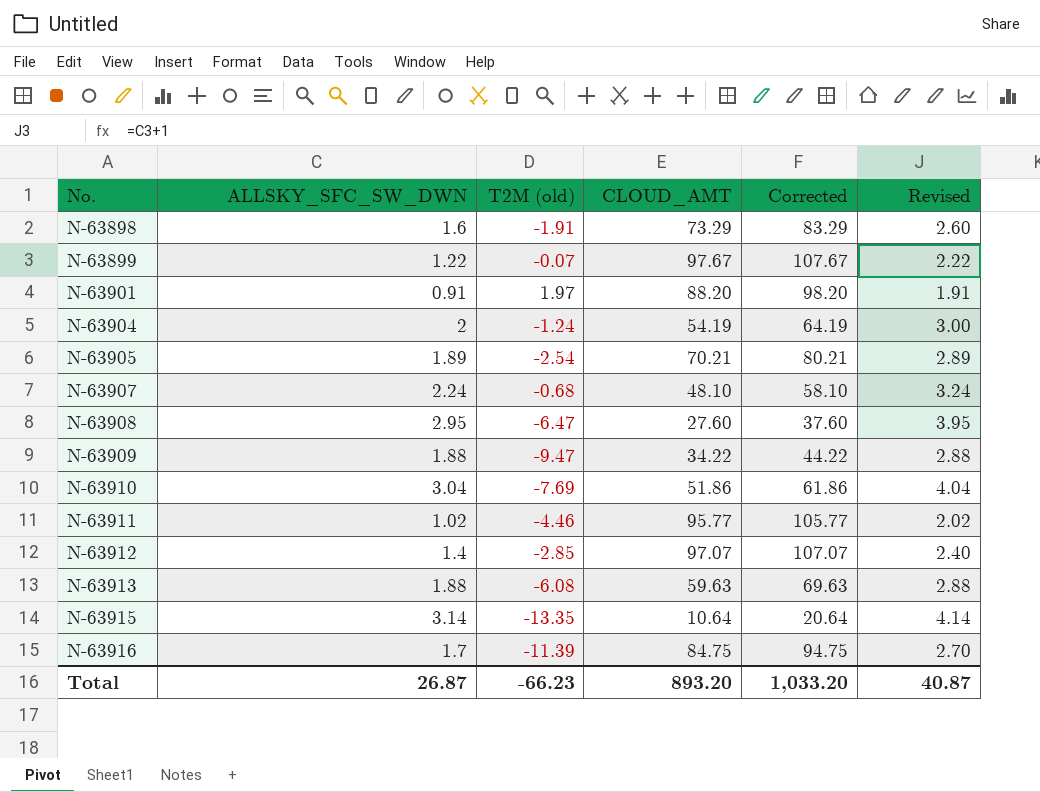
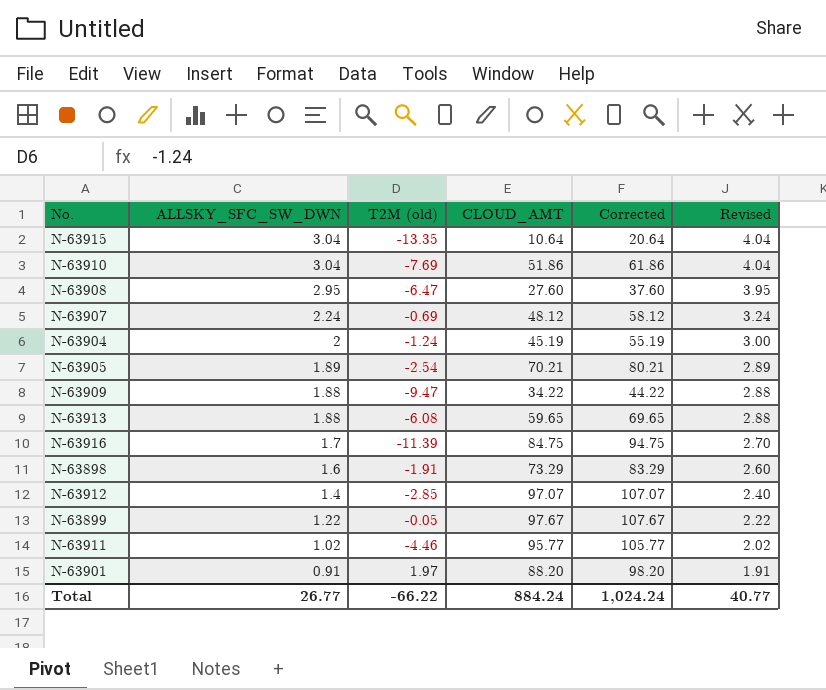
row order: No. ascending -> ALLSKY_SFC_SW_DWN descending
N-63915 | ALLSKY_SFC_SW_DWN: 3.14 -> 3.04
N-63915 | Revised: 4.14 -> 4.04
N-63907 | T2M (old): -0.68 -> -0.69
N-63907 | CLOUD_AMT: 48.10 -> 48.12
N-63907 | Corrected: 58.10 -> 58.12
N-63904 | CLOUD_AMT: 54.19 -> 45.19
N-63904 | Corrected: 64.19 -> 55.19
N-63913 | CLOUD_AMT: 59.63 -> 59.65
N-63913 | Corrected: 69.63 -> 69.65
N-63899 | T2M (old): -0.07 -> -0.05
Total | ALLSKY_SFC_SW_DWN: 26.87 -> 26.77
Total | T2M (old): -66.23 -> -66.22
Total | CLOUD_AMT: 893.20 -> 884.24
Total | Corrected: 1,033.20 -> 1,024.24
Total | Revised: 40.87 -> 40.77

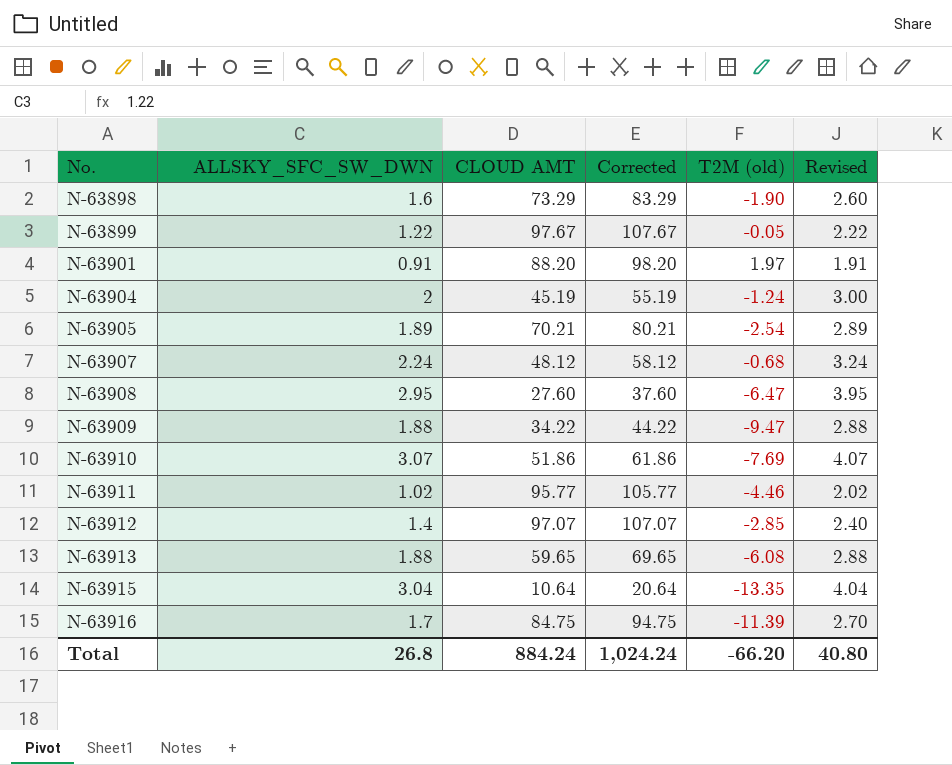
row order: ALLSKY_SFC_SW_DWN descending -> No. ascending
column name: CLOUD_AMT -> CLOUD AMT
column T2M (old) | position: 3 -> 5
N-63898 | T2M (old): -1.91 -> -1.90
N-63907 | T2M (old): -0.69 -> -0.68
N-63910 | ALLSKY_SFC_SW_DWN: 3.04 -> 3.07
N-63910 | Revised: 4.04 -> 4.07
Total | ALLSKY_SFC_SW_DWN: 26.77 -> 26.8
Total | T2M (old): -66.22 -> -66.20
Total | Revised: 40.77 -> 40.80

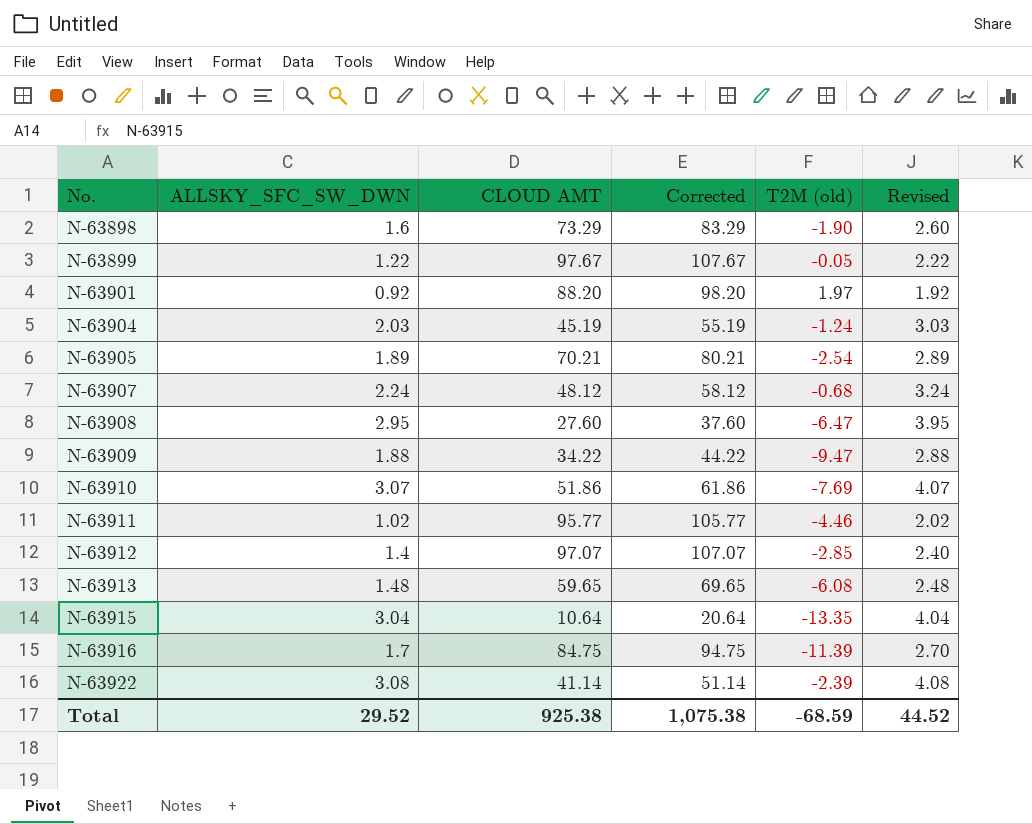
N-63901 | ALLSKY_SFC_SW_DWN: 0.91 -> 0.92
N-63901 | Revised: 1.91 -> 1.92
N-63904 | ALLSKY_SFC_SW_DWN: 2 -> 2.03
N-63904 | Revised: 3.00 -> 3.03
N-63913 | ALLSKY_SFC_SW_DWN: 1.88 -> 1.48
N-63913 | Revised: 2.88 -> 2.48
row N-63922: none -> 3.08 | 41.14 | 51.14 | -2.39 | 4.08
Total | ALLSKY_SFC_SW_DWN: 26.8 -> 29.52
Total | CLOUD AMT: 884.24 -> 925.38
Total | Corrected: 1,024.24 -> 1,075.38
Total | T2M (old): -66.20 -> -68.59
Total | Revised: 40.80 -> 44.52

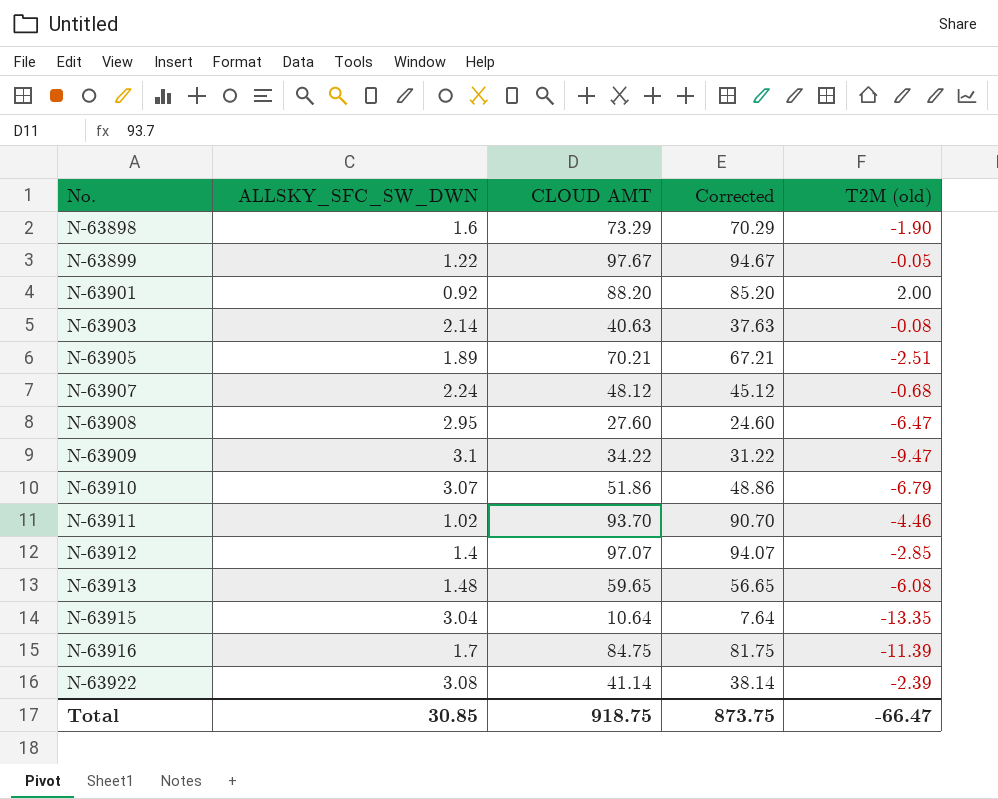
column Revised | formula: [ALLSKY_SFC_SW_DWN] + 1 -> none
column Corrected | formula: [CLOUD AMT] + 10 -> [CLOUD AMT] - 3
row N-63904: 2.03 | 45.19 | 55.19 | -1.24 | 3.03 -> none
N-63901 | T2M (old): 1.97 -> 2.00
row N-63903: none -> 2.14 | 40.63 | 37.63 | -0.08
N-63905 | T2M (old): -2.54 -> -2.51
N-63909 | ALLSKY_SFC_SW_DWN: 1.88 -> 3.1
N-63910 | T2M (old): -7.69 -> -6.79
N-63911 | CLOUD AMT: 95.77 -> 93.70
Total | ALLSKY_SFC_SW_DWN: 29.52 -> 30.85
Total | CLOUD AMT: 925.38 -> 918.75
Total | Corrected: 1,075.38 -> 873.75
Total | T2M (old): -68.59 -> -66.47

